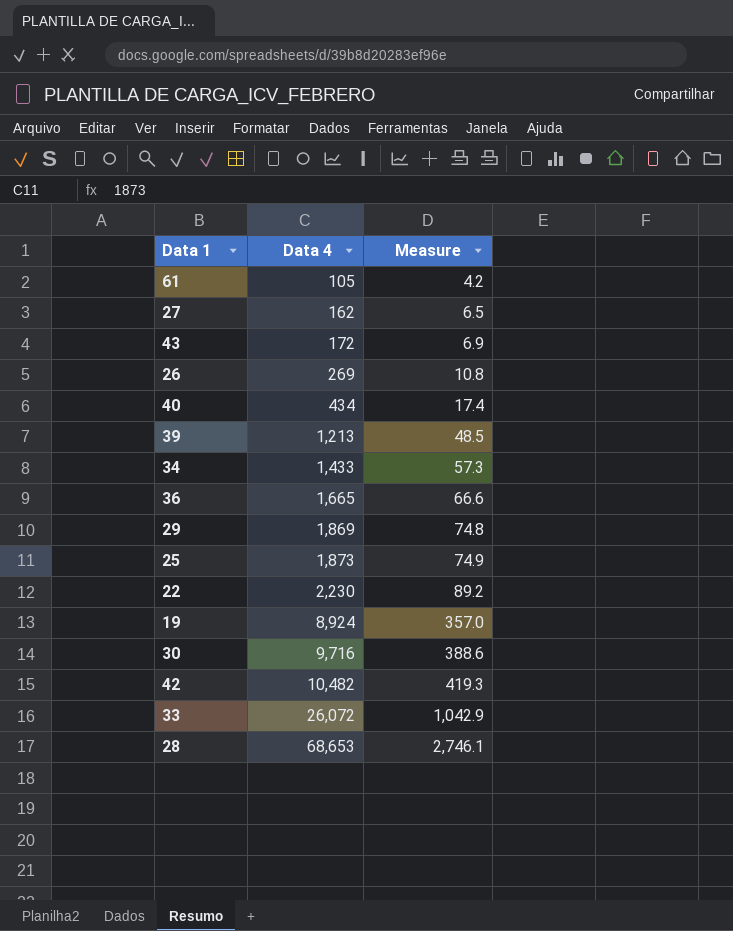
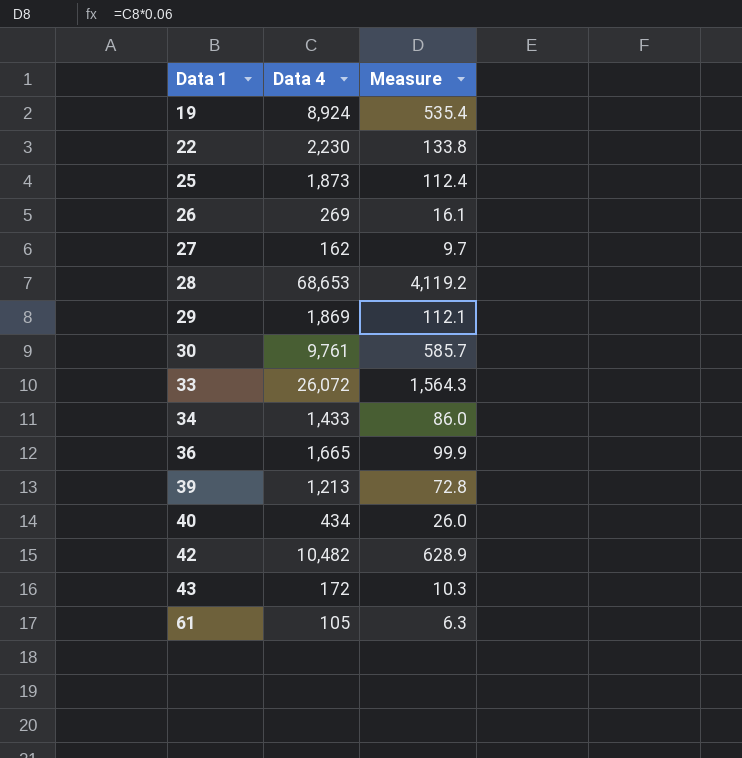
row order: Data 4 ascending -> Data 1 ascending
column Measure | formula: [Data 4] * 0.04 -> [Data 4] * 0.06
30 | Data 4: 9,716 -> 9,761

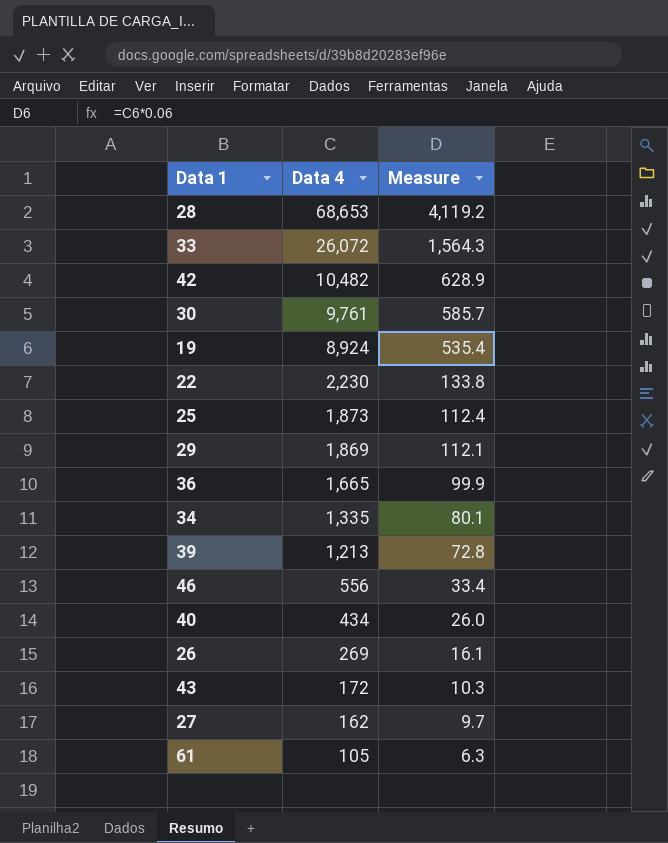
row order: Data 1 ascending -> Data 4 descending
34 | Data 4: 1,433 -> 1,335
34 | Measure: 86.0 -> 80.1
row 46: none -> 556 | 33.4

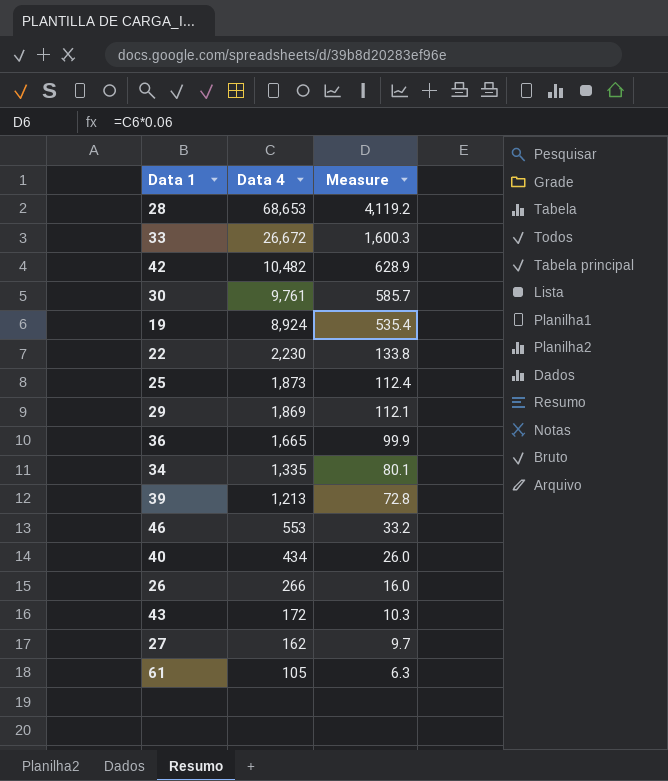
33 | Data 4: 26,072 -> 26,672
33 | Measure: 1,564.3 -> 1,600.3
46 | Data 4: 556 -> 553
46 | Measure: 33.4 -> 33.2
26 | Data 4: 269 -> 266
26 | Measure: 16.1 -> 16.0

